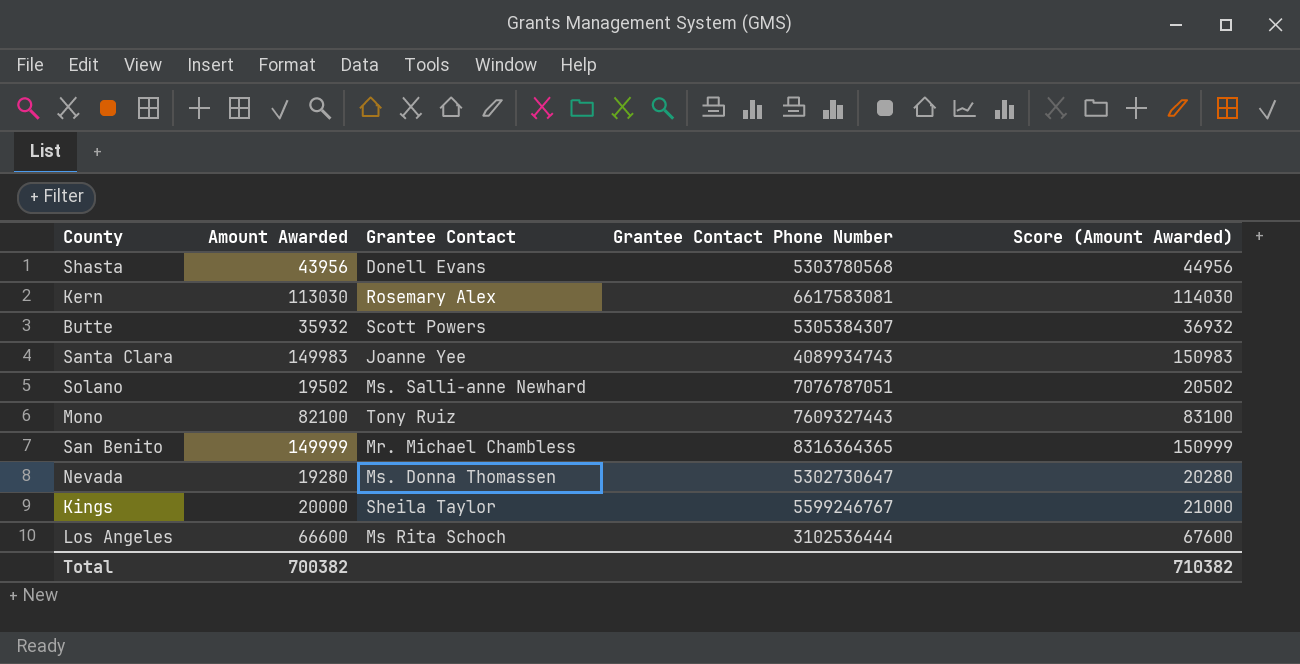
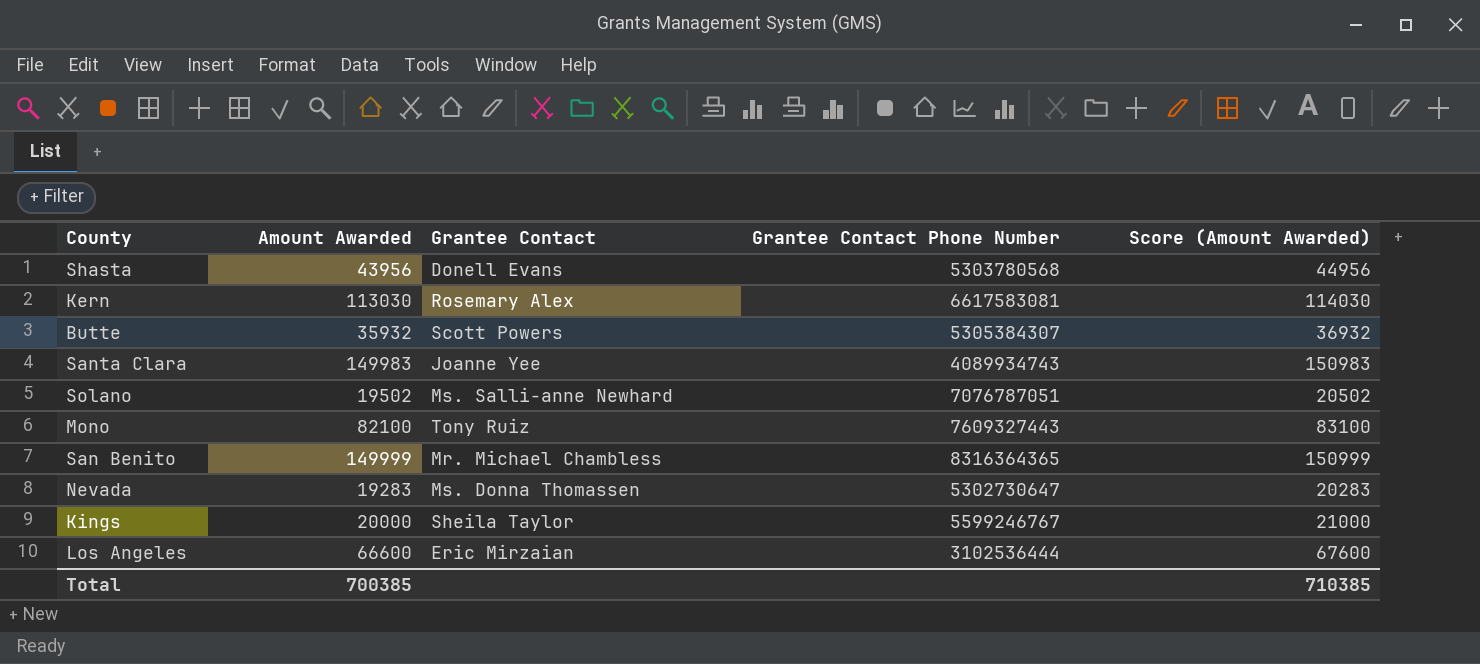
Nevada | Amount Awarded: 19280 -> 19283
Nevada | Score (Amount Awarded): 20280 -> 20283
Los Angeles | Grantee Contact: Ms Rita Schoch -> Eric Mirzaian
Total | Amount Awarded: 700382 -> 700385
Total | Score (Amount Awarded): 710382 -> 710385

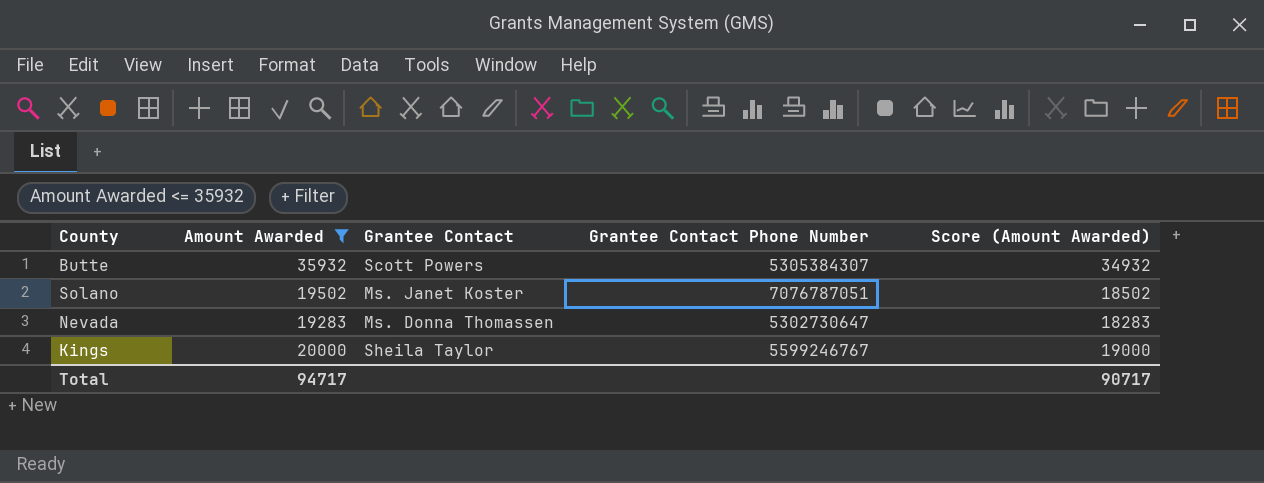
filter: none -> Amount Awarded <= 35932
column Score (Amount Awarded) | formula: [Amount Awarded] + 1000 -> [Amount Awarded] - 1000
Solano | Grantee Contact: Ms. Salli-anne Newhard -> Ms. Janet Koster
Total | Amount Awarded: 700385 -> 94717
Total | Score (Amount Awarded): 710385 -> 90717

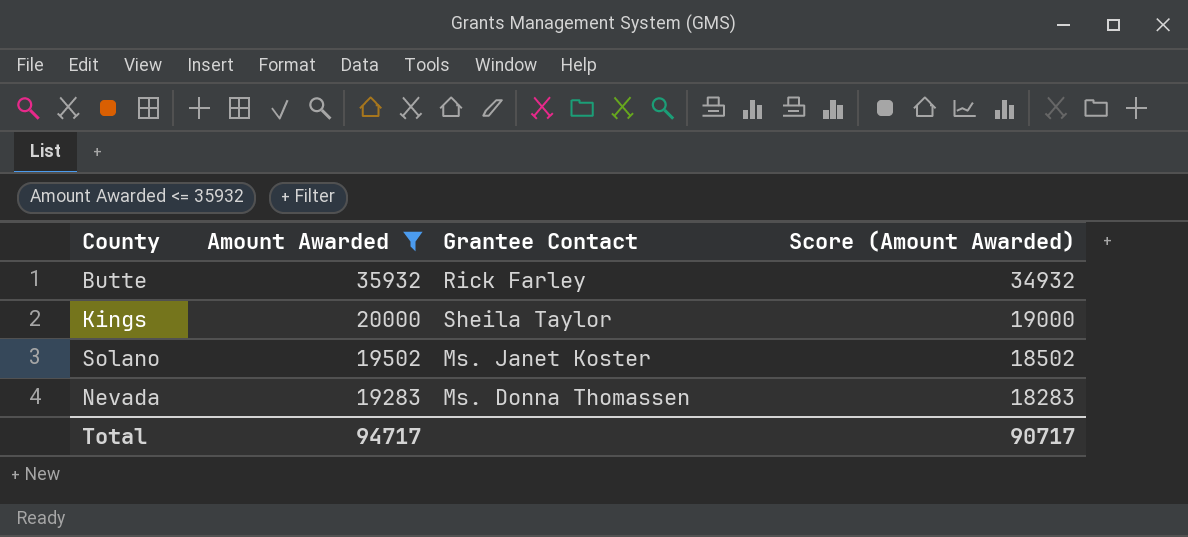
row order: none -> Amount Awarded descending
column Grantee Contact Phone Number | position: 4 -> none
Butte | Grantee Contact: Scott Powers -> Rick Farley

